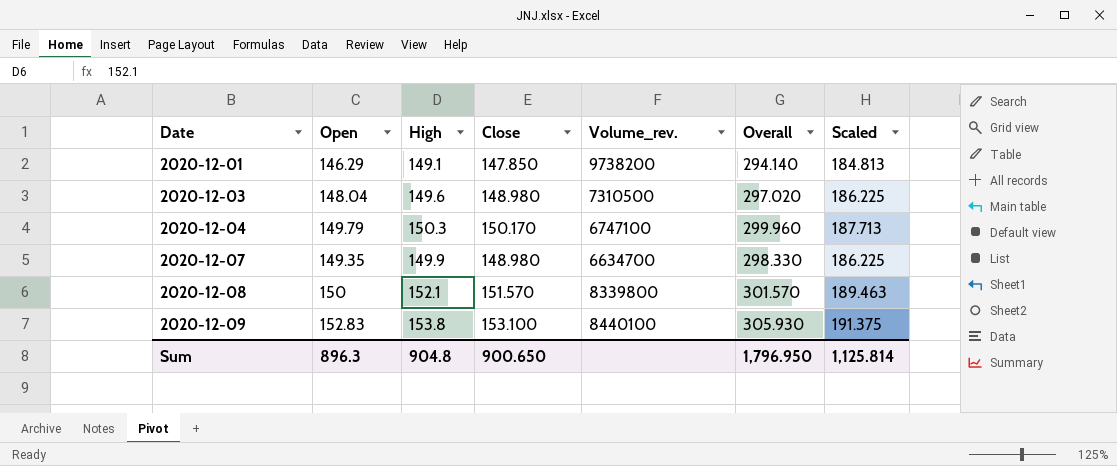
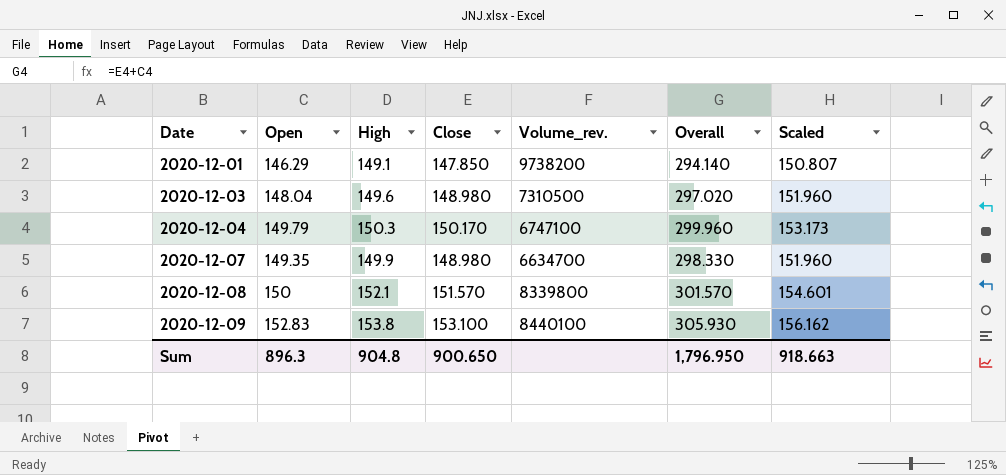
column Scaled | formula: [Close] * 1.25 -> [Close] * 1.02
Sum | Scaled: 1,125.814 -> 918.663

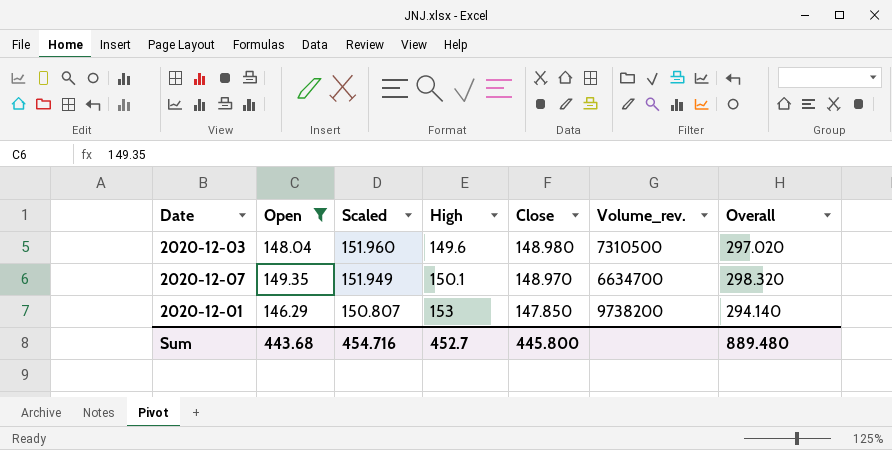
filter: none -> Open <= 149.35
row order: Date ascending -> Scaled descending
column Scaled | position: 7 -> 3
2020-12-07 | Scaled: 151.960 -> 151.949
2020-12-07 | High: 149.9 -> 150.1
2020-12-07 | Close: 148.980 -> 148.970
2020-12-07 | Overall: 298.330 -> 298.320
2020-12-01 | High: 149.1 -> 153
Sum | Open: 896.3 -> 443.68
Sum | Scaled: 918.663 -> 454.716
Sum | High: 904.8 -> 452.7
Sum | Close: 900.650 -> 445.800
Sum | Overall: 1,796.950 -> 889.480

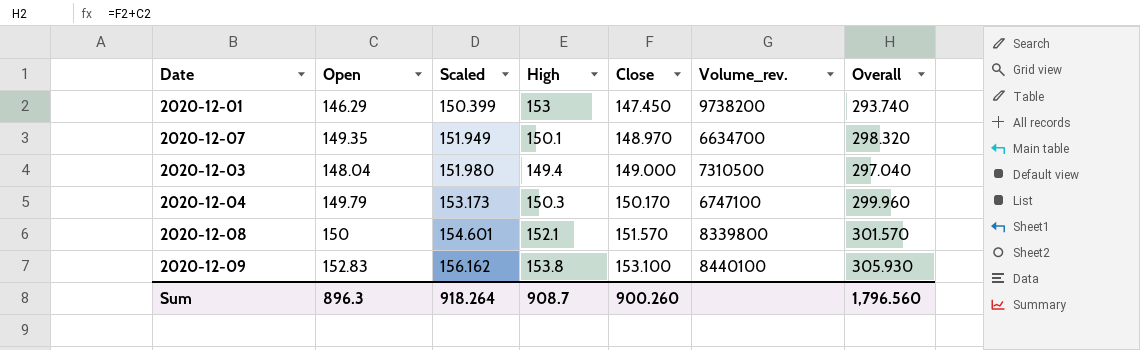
filter: Open <= 149.35 -> none
row order: Scaled descending -> Scaled ascending
2020-12-01 | Scaled: 150.807 -> 150.399
2020-12-01 | Close: 147.850 -> 147.450
2020-12-01 | Overall: 294.140 -> 293.740
2020-12-03 | Scaled: 151.960 -> 151.980
2020-12-03 | High: 149.6 -> 149.4
2020-12-03 | Close: 148.980 -> 149.000
2020-12-03 | Overall: 297.020 -> 297.040
Sum | Open: 443.68 -> 896.3
Sum | Scaled: 454.716 -> 918.264
Sum | High: 452.7 -> 908.7
Sum | Close: 445.800 -> 900.260
Sum | Overall: 889.480 -> 1,796.560

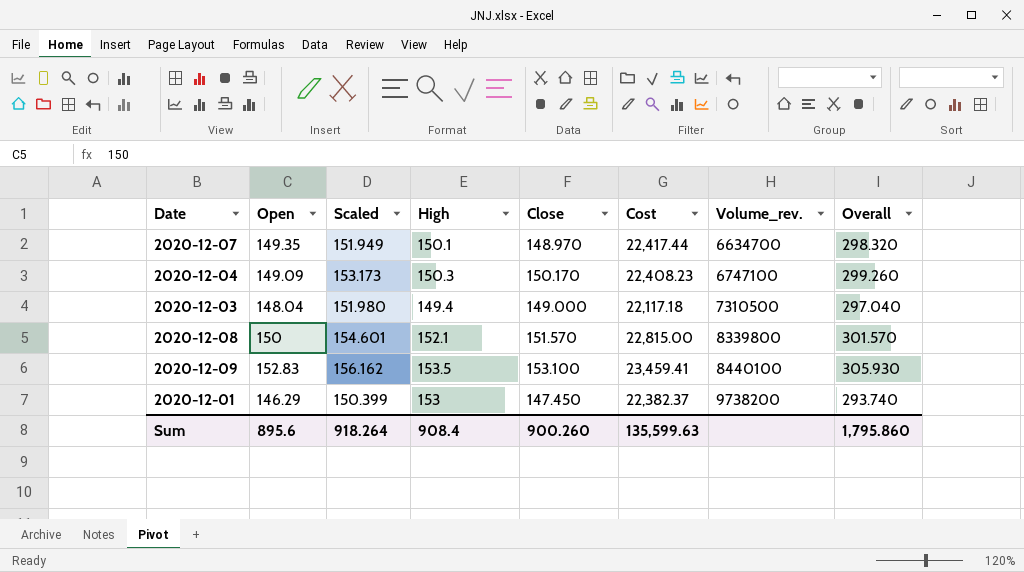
row order: Scaled ascending -> Volume_rev. ascending
column Cost | formula: none -> [Open] * [High]
2020-12-04 | Open: 149.79 -> 149.09
2020-12-04 | Overall: 299.960 -> 299.260
2020-12-09 | High: 153.8 -> 153.5
Sum | Open: 896.3 -> 895.6
Sum | High: 908.7 -> 908.4
Sum | Overall: 1,796.560 -> 1,795.860

